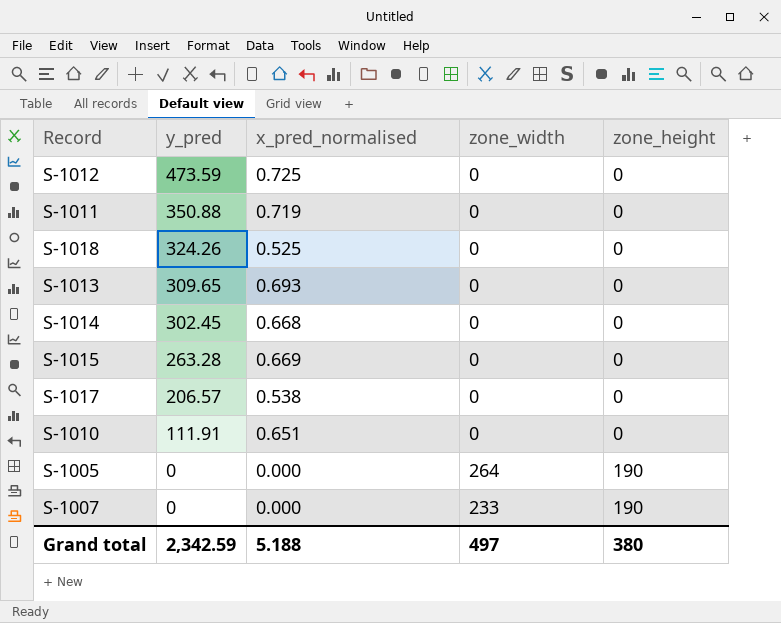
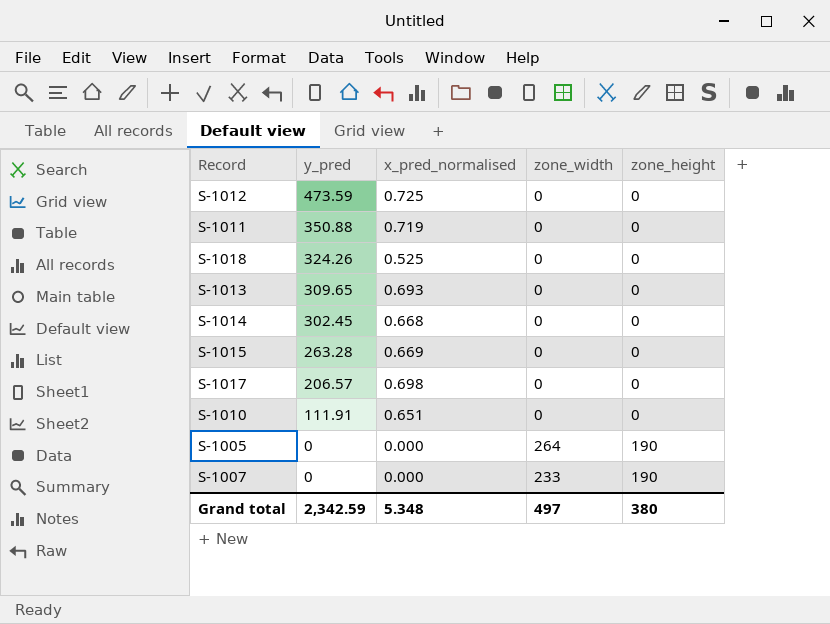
S-1017 | x_pred_normalised: 0.538 -> 0.698
Grand total | x_pred_normalised: 5.188 -> 5.348

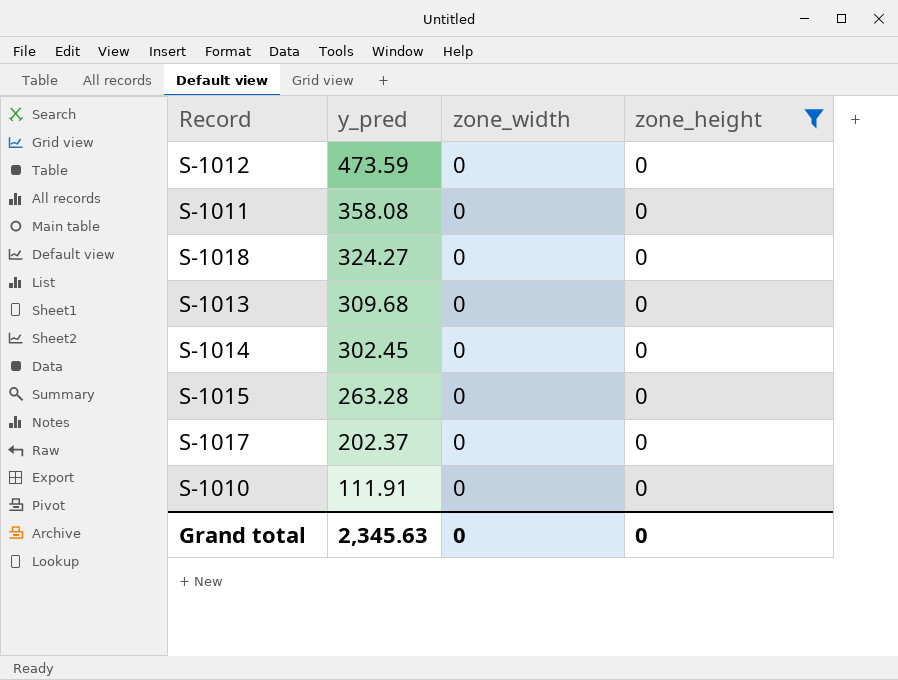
filter: none -> zone_height = 0
column x_pred_normalised | position: 3 -> none
S-1011 | y_pred: 350.88 -> 358.08
S-1018 | y_pred: 324.26 -> 324.27
S-1013 | y_pred: 309.65 -> 309.68
S-1017 | y_pred: 206.57 -> 202.37
Grand total | y_pred: 2,342.59 -> 2,345.63
Grand total | zone_width: 497 -> 0
Grand total | zone_height: 380 -> 0

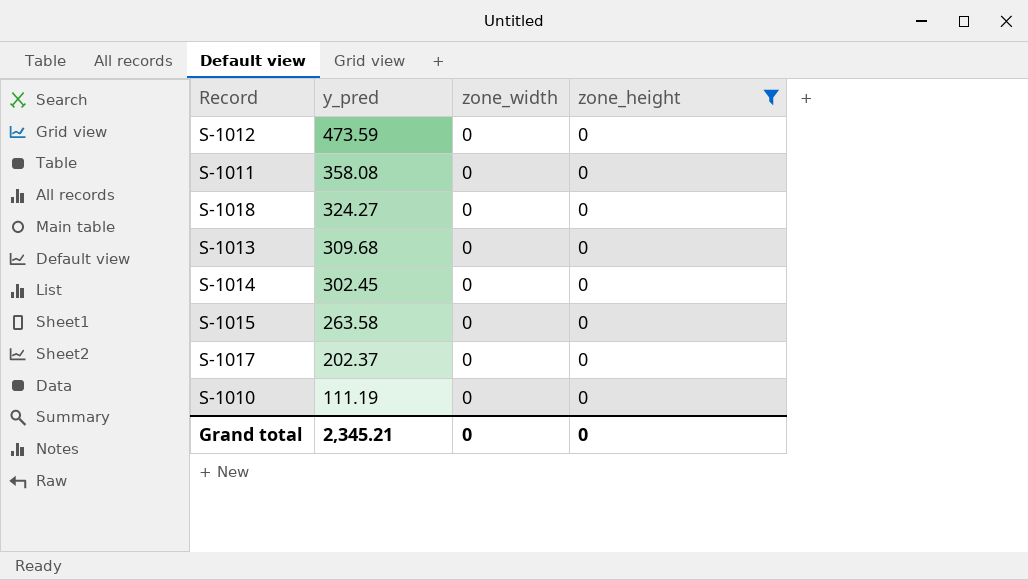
S-1015 | y_pred: 263.28 -> 263.58
S-1010 | y_pred: 111.91 -> 111.19
Grand total | y_pred: 2,345.63 -> 2,345.21

